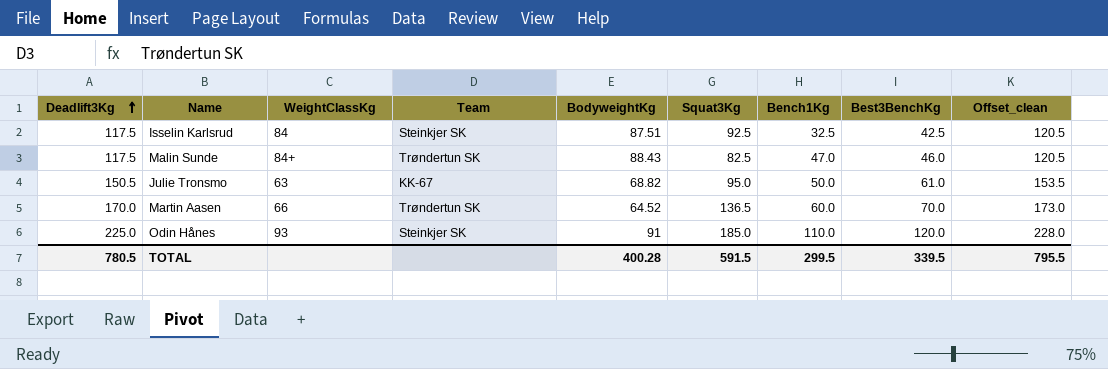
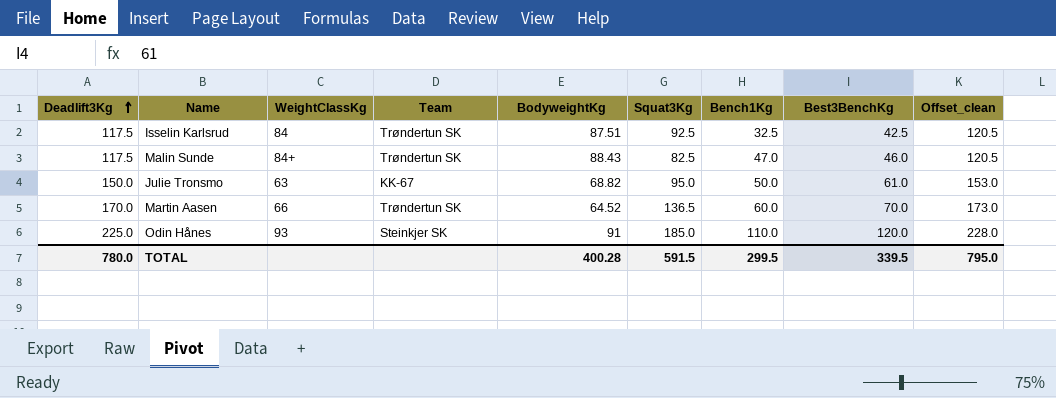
Isselin Karlsrud | Team: Steinkjer SK -> Trøndertun SK
Julie Tronsmo | Deadlift3Kg: 150.5 -> 150.0
Julie Tronsmo | Offset_clean: 153.5 -> 153.0
TOTAL | Deadlift3Kg: 780.5 -> 780.0
TOTAL | Offset_clean: 795.5 -> 795.0

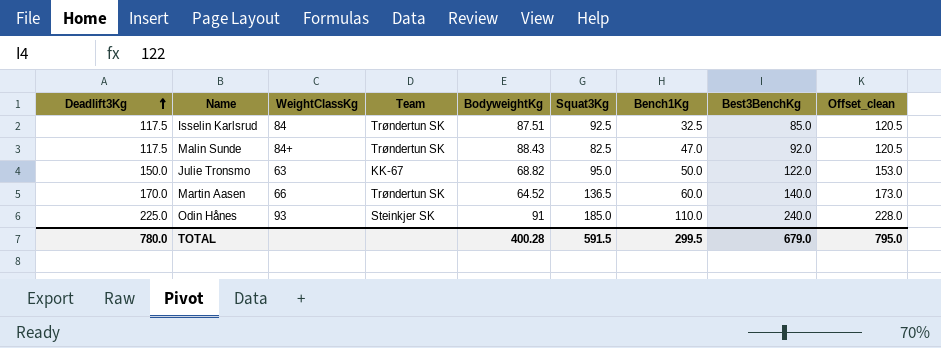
Isselin Karlsrud | Best3BenchKg: 42.5 -> 85.0
Malin Sunde | Best3BenchKg: 46.0 -> 92.0
Julie Tronsmo | Best3BenchKg: 61.0 -> 122.0
Martin Aasen | Best3BenchKg: 70.0 -> 140.0
Odin Hånes | Best3BenchKg: 120.0 -> 240.0
TOTAL | Best3BenchKg: 339.5 -> 679.0

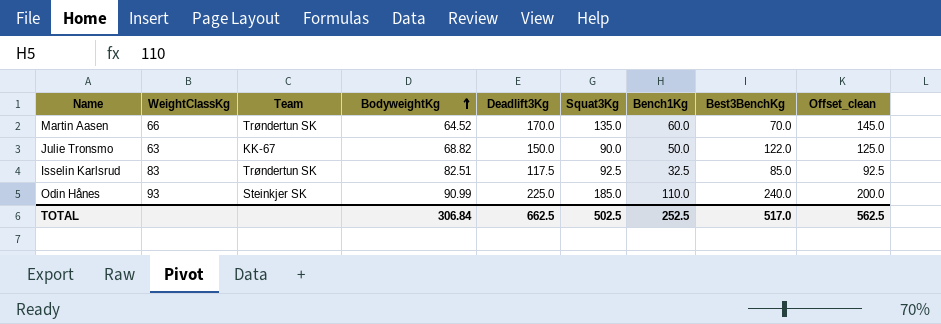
row order: Deadlift3Kg ascending -> BodyweightKg ascending
column Deadlift3Kg | position: 1 -> 5
column Offset_clean | formula: [Deadlift3Kg] + 3 -> [Deadlift3Kg] - 25
row Malin Sunde: 117.5 | 84+ | Trøndertun SK | 88.43 | 82.5 | 47.0 | 92.0 | 120.5 -> none
Martin Aasen | Squat3Kg: 136.5 -> 135.0
Martin Aasen | Best3BenchKg: 140.0 -> 70.0
Julie Tronsmo | Squat3Kg: 95.0 -> 90.0
Isselin Karlsrud | WeightClassKg: 84 -> 83
Isselin Karlsrud | BodyweightKg: 87.51 -> 82.51
Odin Hånes | BodyweightKg: 91 -> 90.99
TOTAL | BodyweightKg: 400.28 -> 306.84
TOTAL | Deadlift3Kg: 780.0 -> 662.5
TOTAL | Squat3Kg: 591.5 -> 502.5
TOTAL | Bench1Kg: 299.5 -> 252.5
TOTAL | Best3BenchKg: 679.0 -> 517.0
TOTAL | Offset_clean: 795.0 -> 562.5

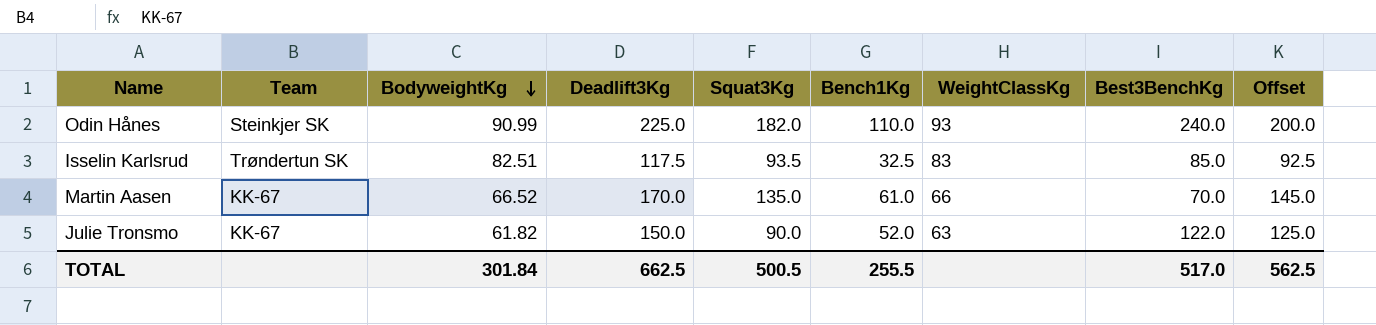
row order: BodyweightKg ascending -> BodyweightKg descending
column WeightClassKg | position: 2 -> 7
column name: Offset_clean -> Offset
Odin Hånes | Squat3Kg: 185.0 -> 182.0
Isselin Karlsrud | Squat3Kg: 92.5 -> 93.5
Martin Aasen | Team: Trøndertun SK -> KK-67
Martin Aasen | BodyweightKg: 64.52 -> 66.52
Martin Aasen | Bench1Kg: 60.0 -> 61.0
Julie Tronsmo | BodyweightKg: 68.82 -> 61.82
Julie Tronsmo | Bench1Kg: 50.0 -> 52.0
TOTAL | BodyweightKg: 306.84 -> 301.84
TOTAL | Squat3Kg: 502.5 -> 500.5
TOTAL | Bench1Kg: 252.5 -> 255.5

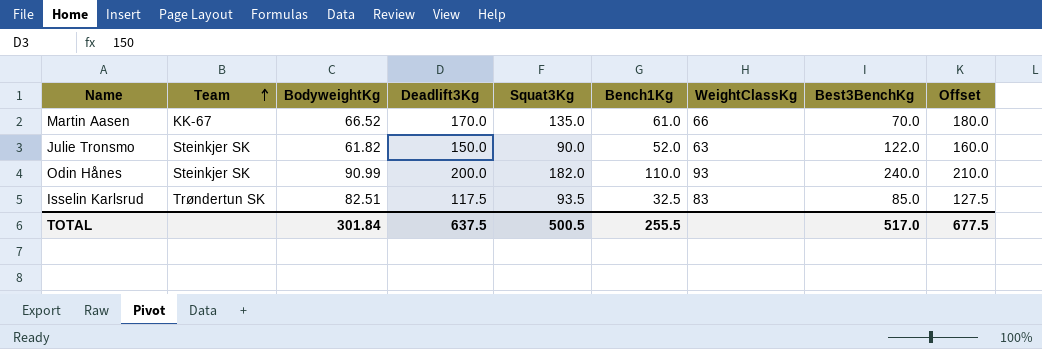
row order: BodyweightKg descending -> Team ascending
column Offset | formula: [Deadlift3Kg] - 25 -> [Deadlift3Kg] + 10
Julie Tronsmo | Team: KK-67 -> Steinkjer SK
Odin Hånes | Deadlift3Kg: 225.0 -> 200.0
TOTAL | Deadlift3Kg: 662.5 -> 637.5
TOTAL | Offset: 562.5 -> 677.5

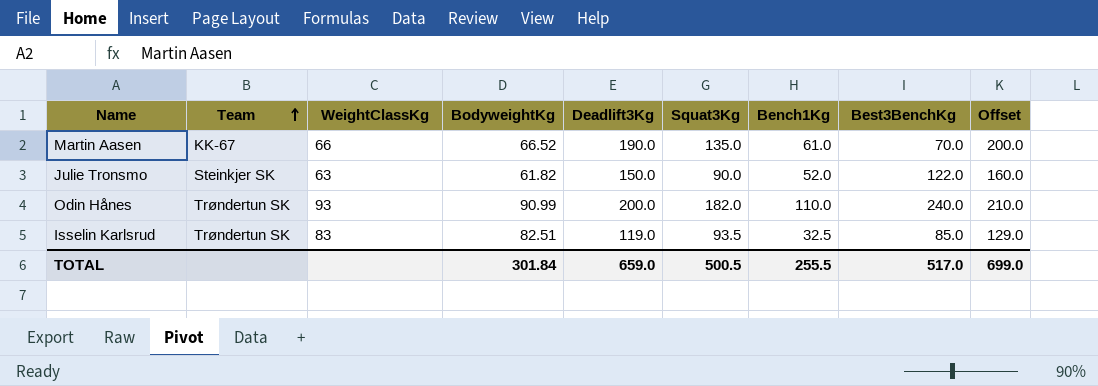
column WeightClassKg | position: 7 -> 3
Martin Aasen | Deadlift3Kg: 170.0 -> 190.0
Martin Aasen | Offset: 180.0 -> 200.0
Odin Hånes | Team: Steinkjer SK -> Trøndertun SK
Isselin Karlsrud | Deadlift3Kg: 117.5 -> 119.0
Isselin Karlsrud | Offset: 127.5 -> 129.0
TOTAL | Deadlift3Kg: 637.5 -> 659.0
TOTAL | Offset: 677.5 -> 699.0

